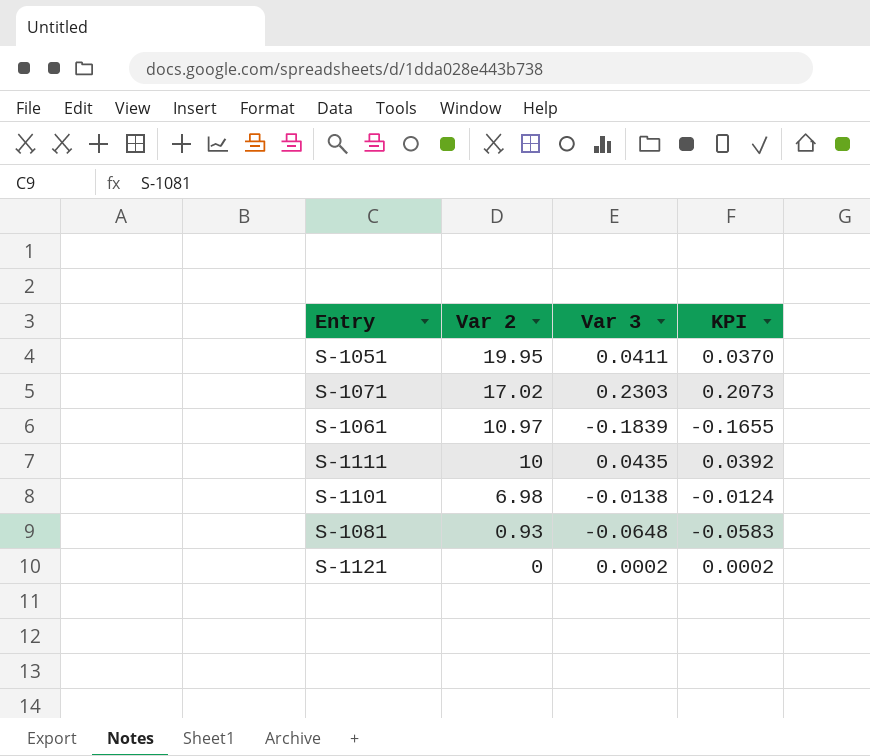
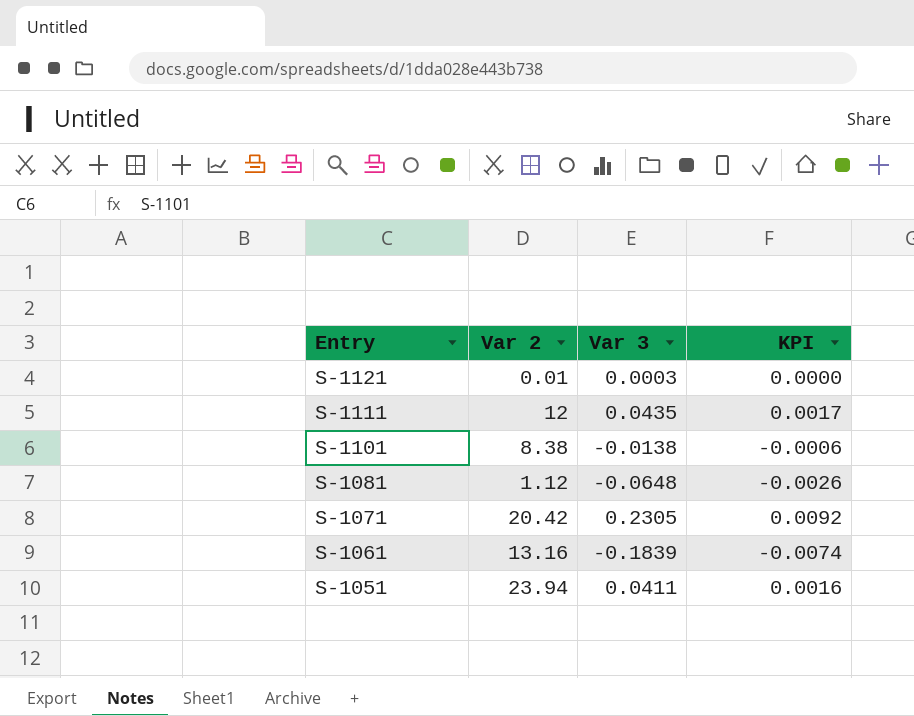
row order: Var 2 descending -> Entry descending
column KPI | formula: [Var 3] * 0.9 -> [Var 3] * 0.04
S-1121 | Var 2: 0 -> 0.01
S-1121 | Var 3: 0.0002 -> 0.0003
S-1111 | Var 2: 10 -> 12
S-1101 | Var 2: 6.98 -> 8.38
S-1081 | Var 2: 0.93 -> 1.12
S-1071 | Var 2: 17.02 -> 20.42
S-1071 | Var 3: 0.2303 -> 0.2305
S-1061 | Var 2: 10.97 -> 13.16
S-1051 | Var 2: 19.95 -> 23.94

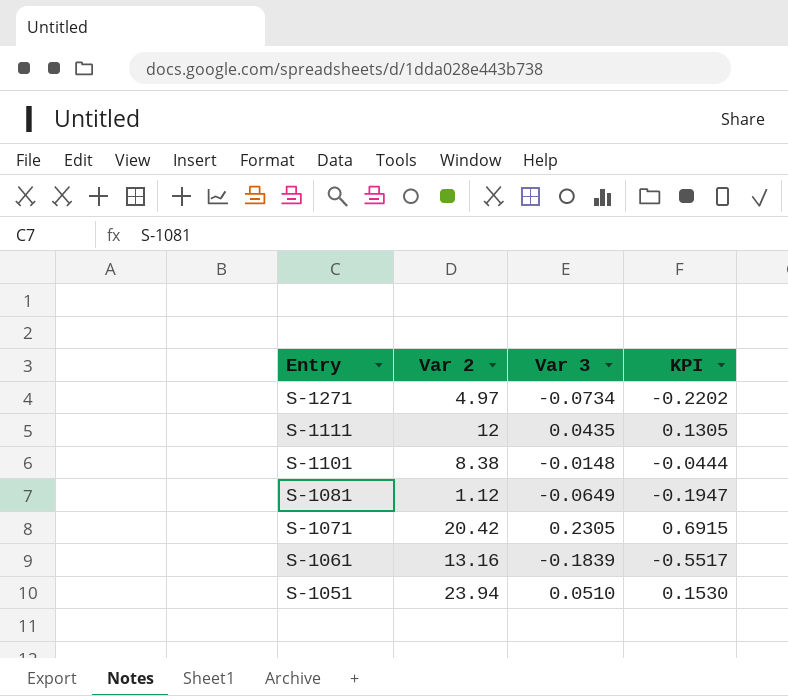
column KPI | formula: [Var 3] * 0.04 -> [Var 3] * 3
row S-1121: 0.01 | 0.0003 | 0.0000 -> none
row S-1271: none -> 4.97 | -0.0734 | -0.2202
S-1101 | Var 3: -0.0138 -> -0.0148
S-1081 | Var 3: -0.0648 -> -0.0649
S-1051 | Var 3: 0.0411 -> 0.0510

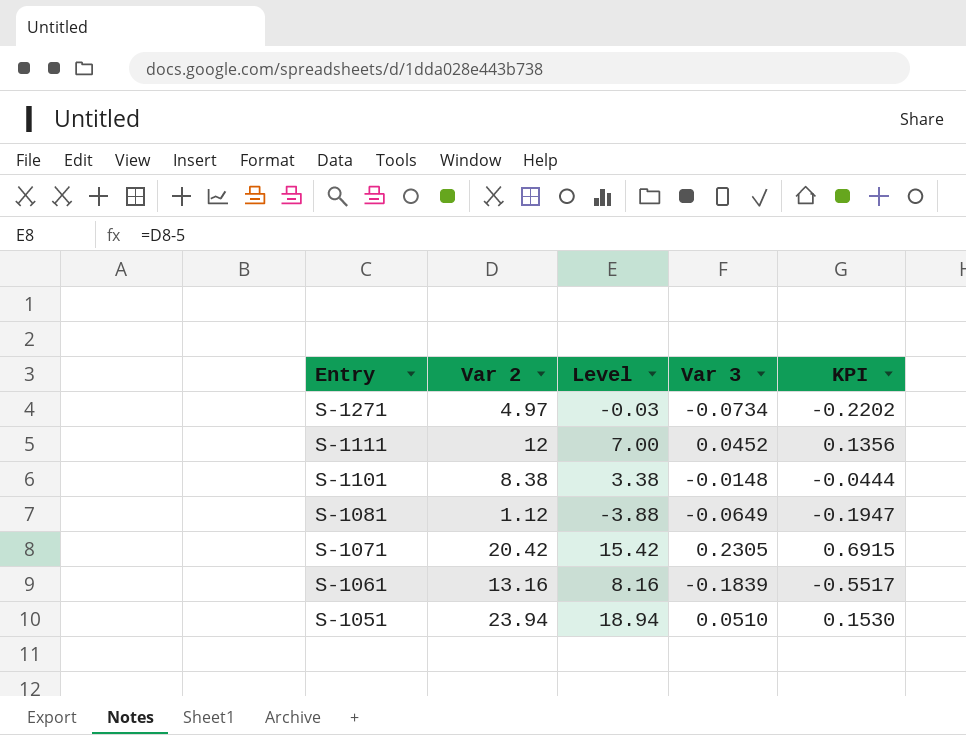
column Level | formula: none -> [Var 2] - 5
S-1111 | Var 3: 0.0435 -> 0.0452
S-1111 | KPI: 0.1305 -> 0.1356

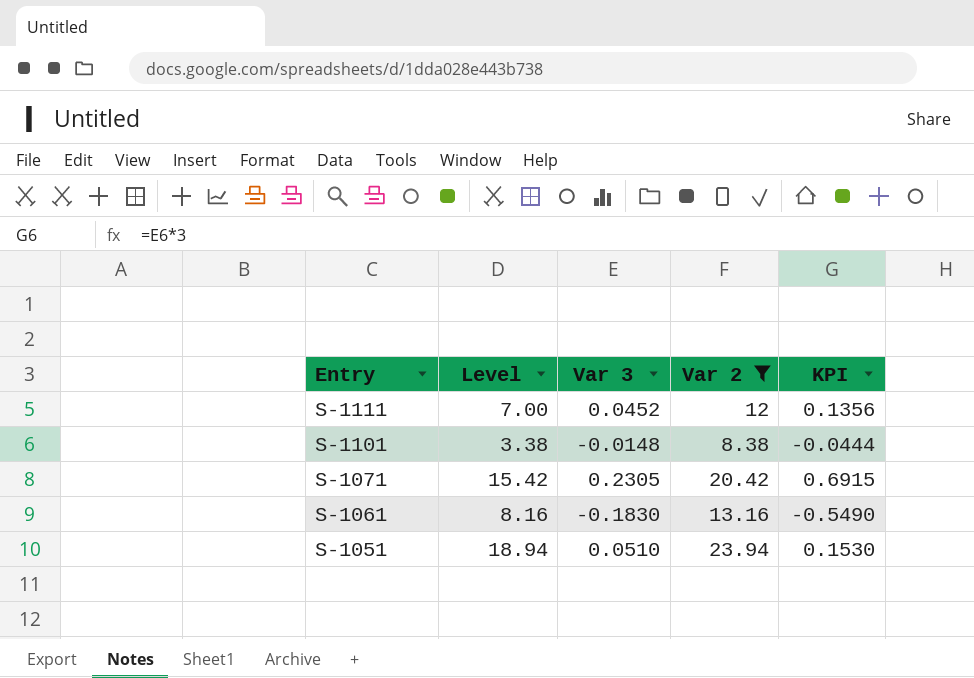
filter: none -> Var 2 >= 8.38
column Var 2 | position: 2 -> 4
S-1061 | Var 3: -0.1839 -> -0.1830
S-1061 | KPI: -0.5517 -> -0.5490

